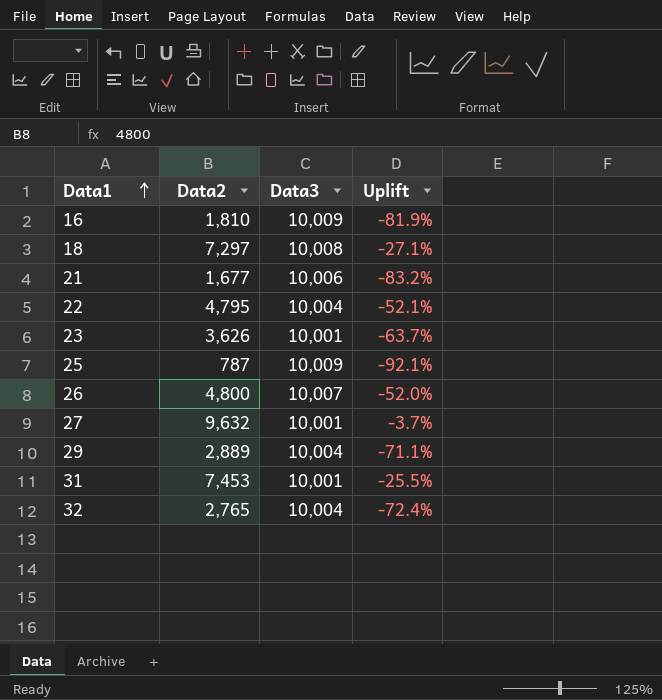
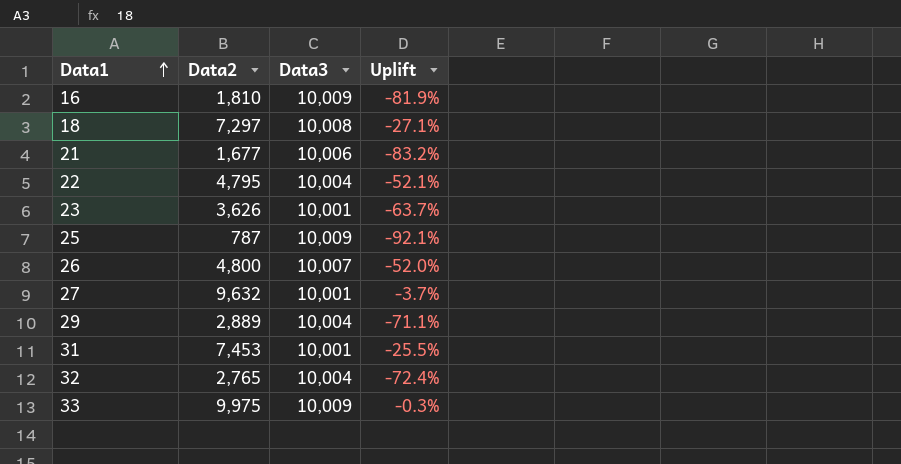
row 33: none -> 9,975 | 10,009 | -0.3%

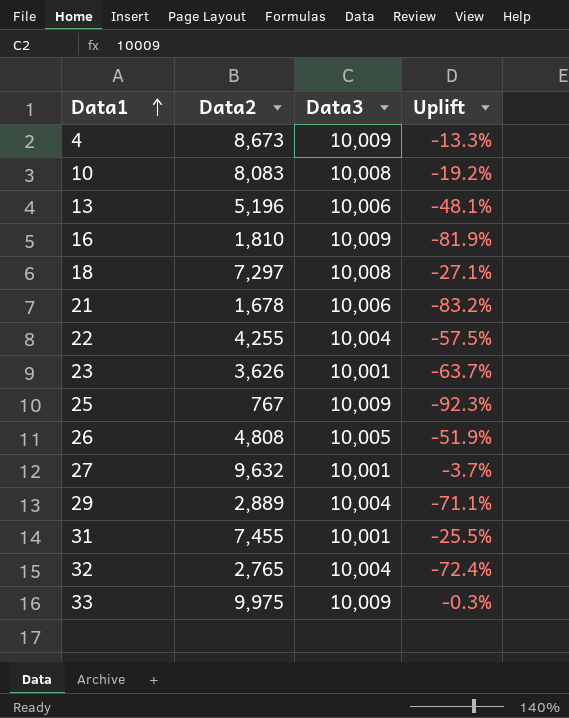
row 4: none -> 8,673 | 10,009 | -13.3%
row 10: none -> 8,083 | 10,008 | -19.2%
row 13: none -> 5,196 | 10,006 | -48.1%
21 | Data2: 1,677 -> 1,678
22 | Data2: 4,795 -> 4,255
22 | Uplift: -52.1% -> -57.5%
25 | Data2: 787 -> 767
25 | Uplift: -92.1% -> -92.3%
26 | Data2: 4,800 -> 4,808
26 | Data3: 10,007 -> 10,005
26 | Uplift: -52.0% -> -51.9%
31 | Data2: 7,453 -> 7,455

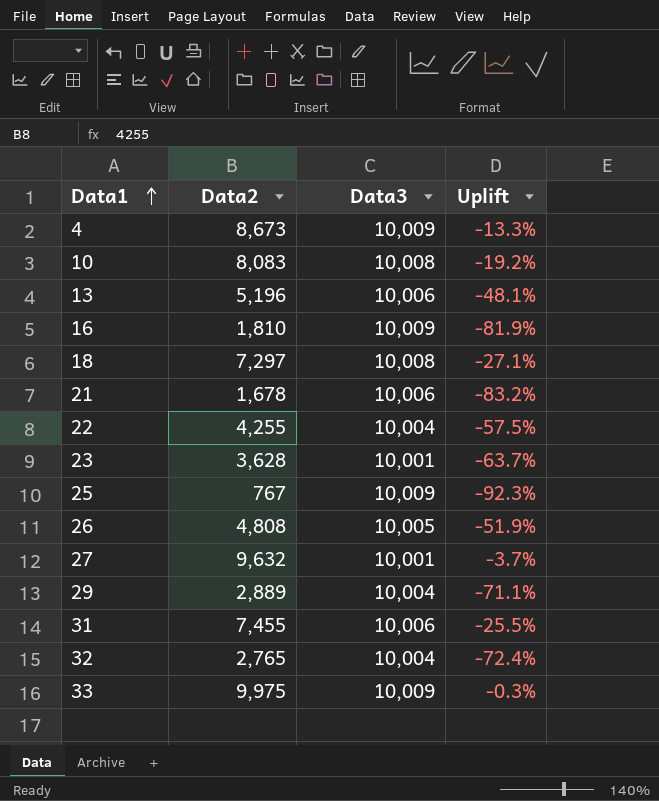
23 | Data2: 3,626 -> 3,628
31 | Data3: 10,001 -> 10,006

